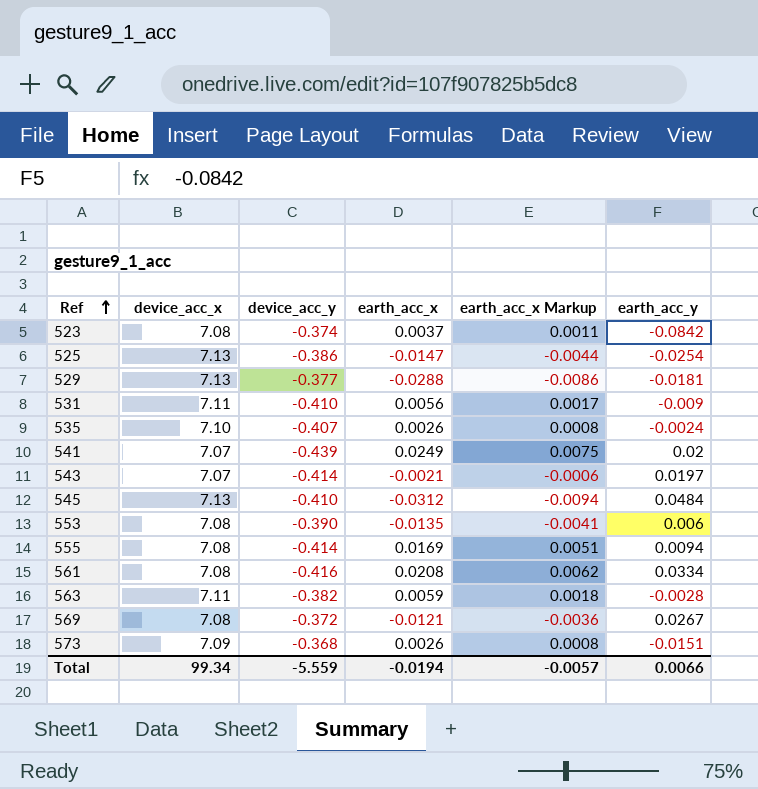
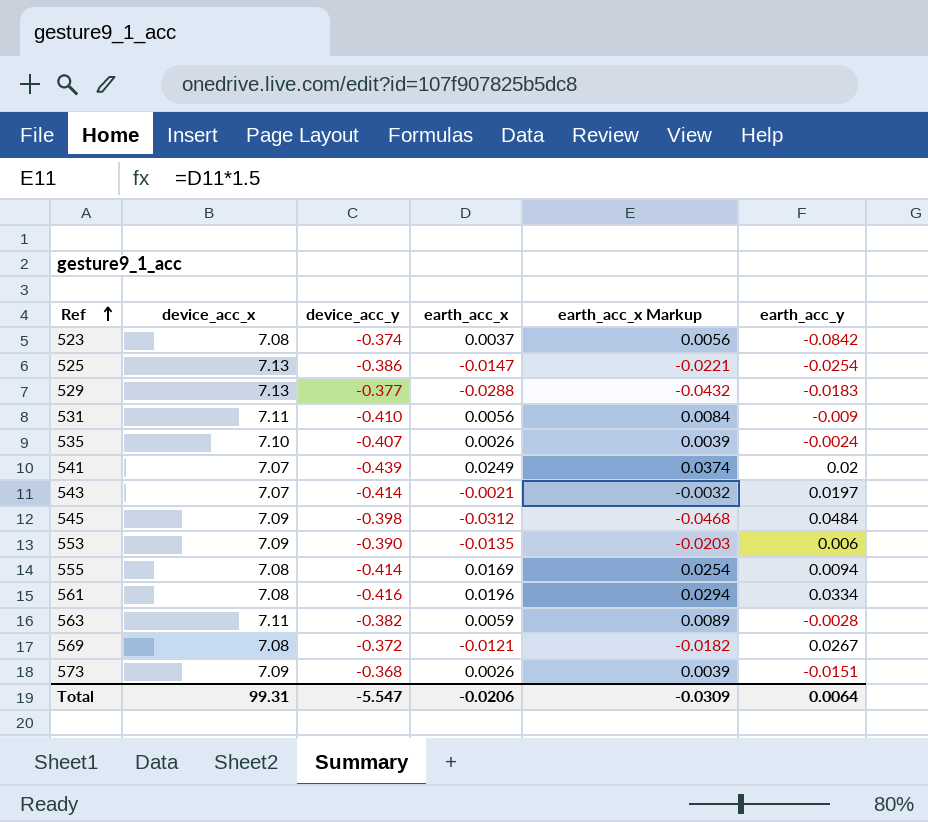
column earth_acc_x Markup | formula: [earth_acc_x] * 0.3 -> [earth_acc_x] * 1.5
529 | earth_acc_y: -0.0181 -> -0.0183
545 | device_acc_x: 7.13 -> 7.09
545 | device_acc_y: -0.410 -> -0.398
553 | device_acc_x: 7.08 -> 7.09
561 | earth_acc_x: 0.0208 -> 0.0196
Total | device_acc_x: 99.34 -> 99.31
Total | device_acc_y: -5.559 -> -5.547
Total | earth_acc_x: -0.0194 -> -0.0206
Total | earth_acc_x Markup: -0.0057 -> -0.0309
Total | earth_acc_y: 0.0066 -> 0.0064

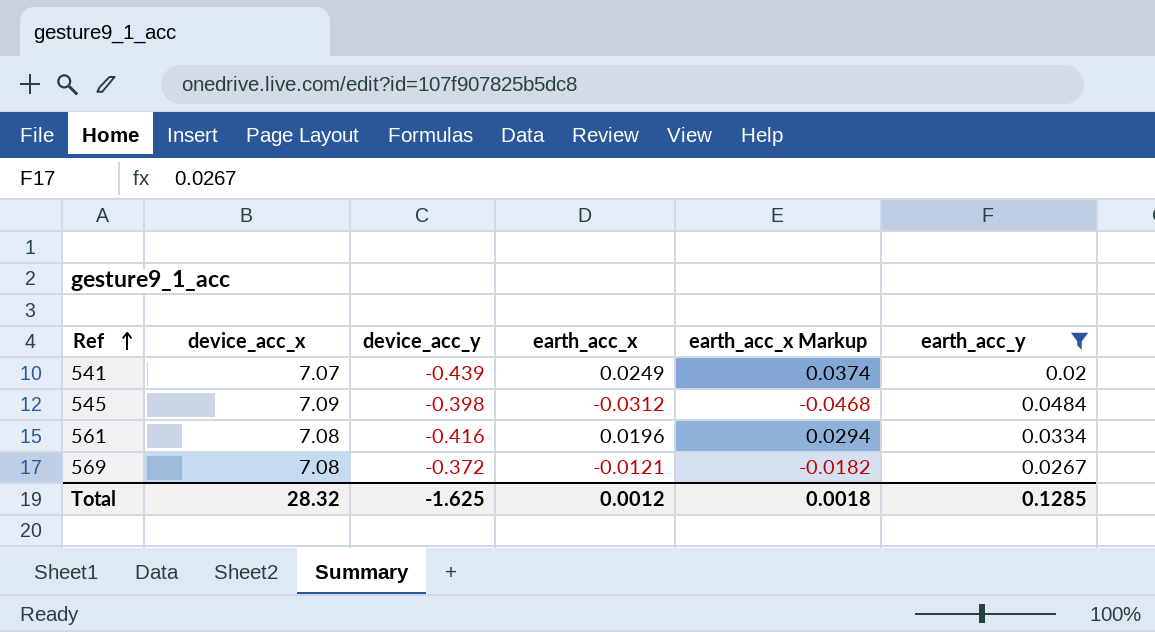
filter: none -> earth_acc_y >= 0.02
Total | device_acc_x: 99.31 -> 28.32
Total | device_acc_y: -5.547 -> -1.625
Total | earth_acc_x: -0.0206 -> 0.0012
Total | earth_acc_x Markup: -0.0309 -> 0.0018
Total | earth_acc_y: 0.0064 -> 0.1285

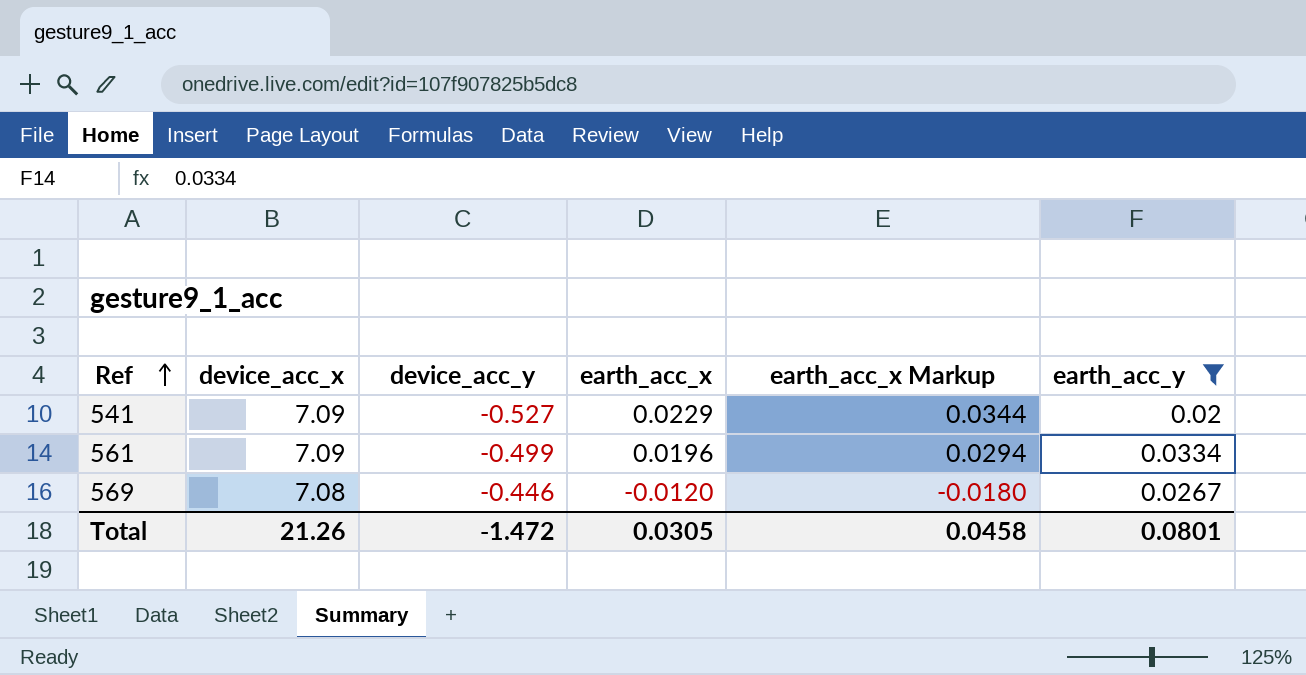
row 545: 7.09 | -0.398 | -0.0312 | -0.0468 | 0.0484 -> none
541 | device_acc_x: 7.07 -> 7.09
541 | device_acc_y: -0.439 -> -0.527
541 | earth_acc_x: 0.0249 -> 0.0229
541 | earth_acc_x Markup: 0.0374 -> 0.0344
561 | device_acc_x: 7.08 -> 7.09
561 | device_acc_y: -0.416 -> -0.499
569 | device_acc_y: -0.372 -> -0.446
569 | earth_acc_x: -0.0121 -> -0.0120
569 | earth_acc_x Markup: -0.0182 -> -0.0180
Total | device_acc_x: 28.32 -> 21.26
Total | device_acc_y: -1.625 -> -1.472
Total | earth_acc_x: 0.0012 -> 0.0305
Total | earth_acc_x Markup: 0.0018 -> 0.0458
Total | earth_acc_y: 0.1285 -> 0.0801

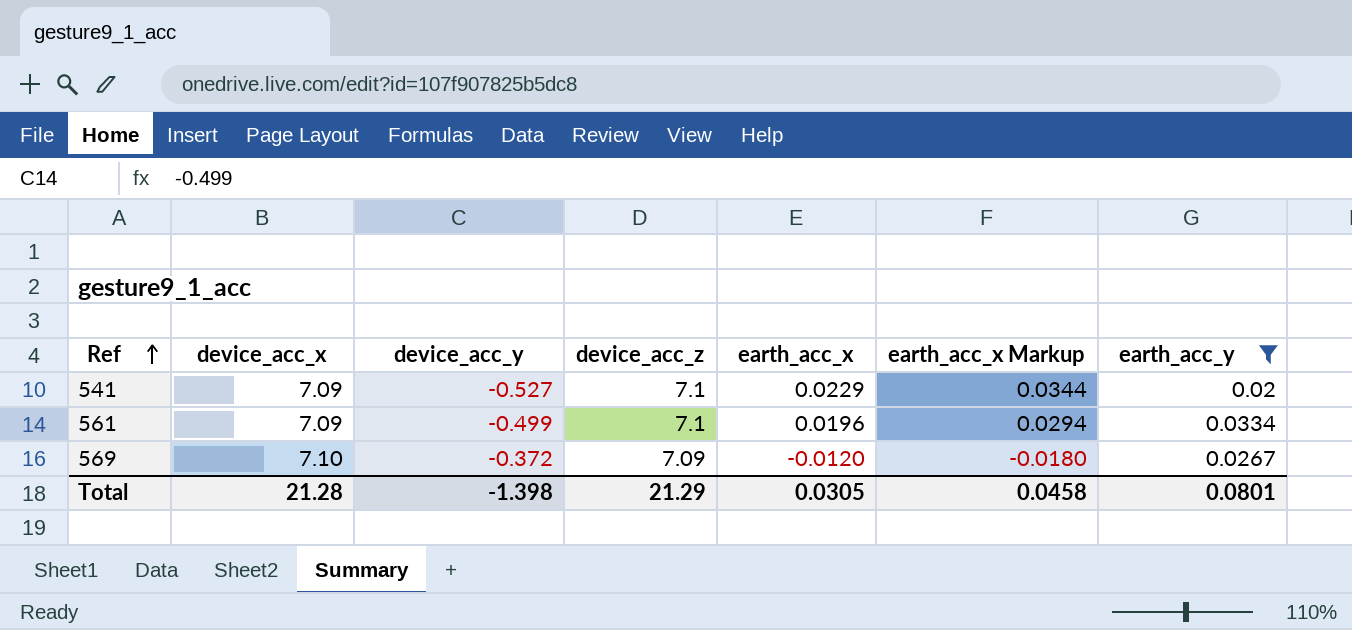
column device_acc_z | position: none -> 4
569 | device_acc_x: 7.08 -> 7.10
569 | device_acc_y: -0.446 -> -0.372
Total | device_acc_x: 21.26 -> 21.28
Total | device_acc_y: -1.472 -> -1.398

